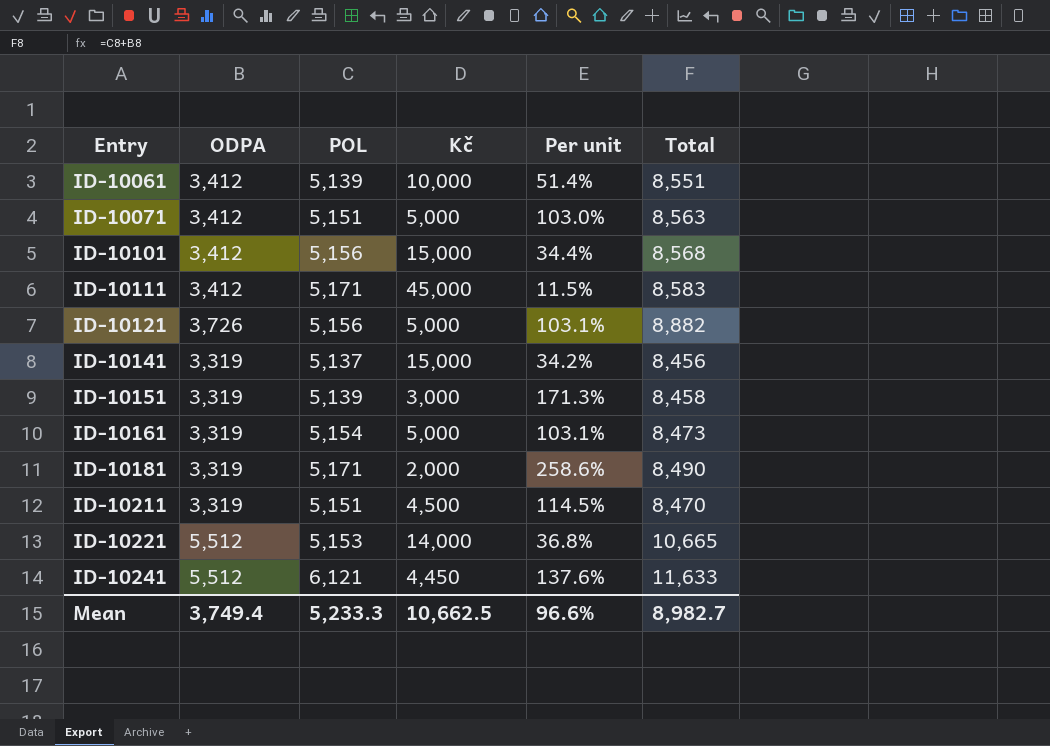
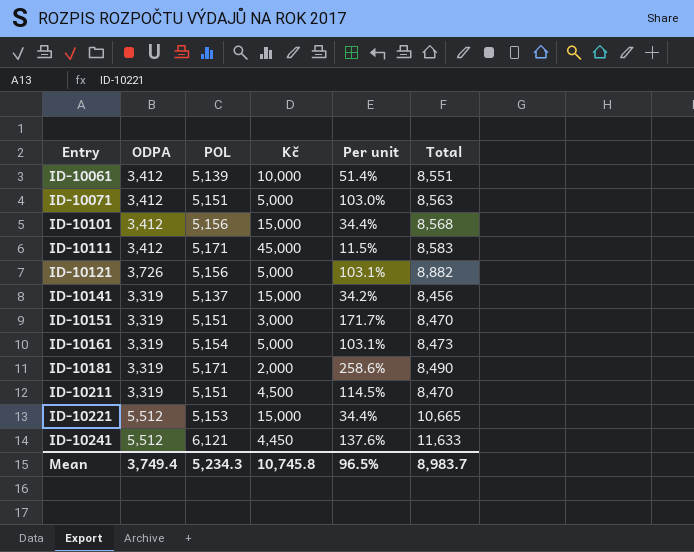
ID-10151 | POL: 5,139 -> 5,151
ID-10151 | Per unit: 171.3% -> 171.7%
ID-10151 | Total: 8,458 -> 8,470
ID-10221 | Kč: 14,000 -> 15,000
ID-10221 | Per unit: 36.8% -> 34.4%
Mean | POL: 5,233.3 -> 5,234.3
Mean | Kč: 10,662.5 -> 10,745.8
Mean | Per unit: 96.6% -> 96.5%
Mean | Total: 8,982.7 -> 8,983.7

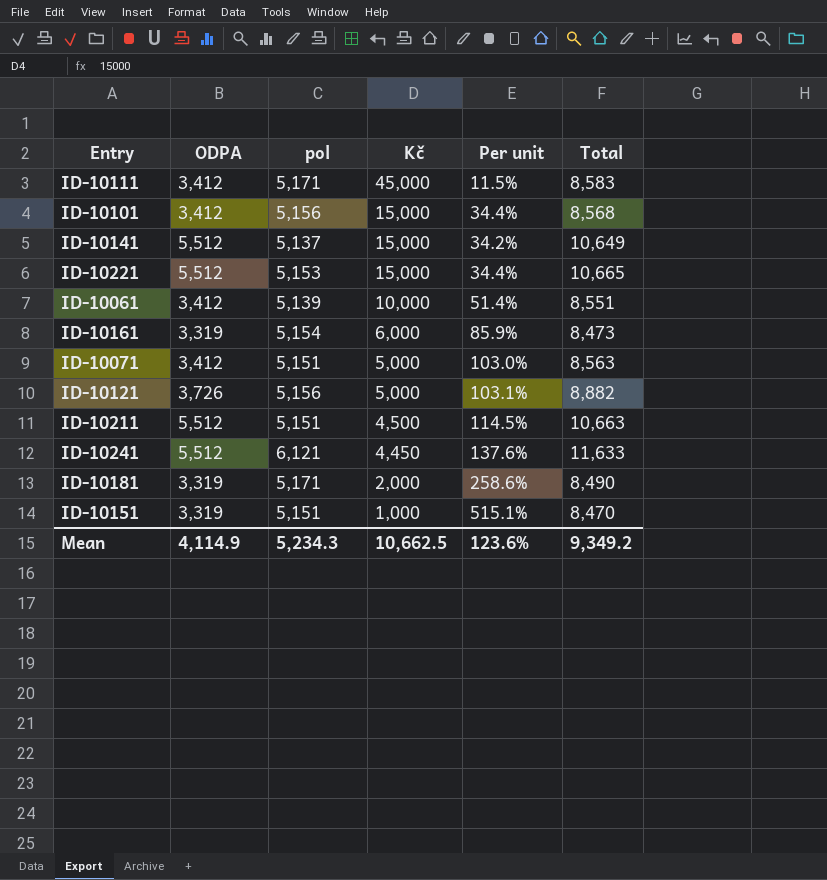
row order: Entry ascending -> Kč descending
column name: POL -> pol
ID-10141 | ODPA: 3,319 -> 5,512
ID-10141 | Total: 8,456 -> 10,649
ID-10161 | Kč: 5,000 -> 6,000
ID-10161 | Per unit: 103.1% -> 85.9%
ID-10211 | ODPA: 3,319 -> 5,512
ID-10211 | Total: 8,470 -> 10,663
ID-10151 | Kč: 3,000 -> 1,000
ID-10151 | Per unit: 171.7% -> 515.1%
Mean | ODPA: 3,749.4 -> 4,114.9
Mean | Kč: 10,745.8 -> 10,662.5
Mean | Per unit: 96.5% -> 123.6%
Mean | Total: 8,983.7 -> 9,349.2

